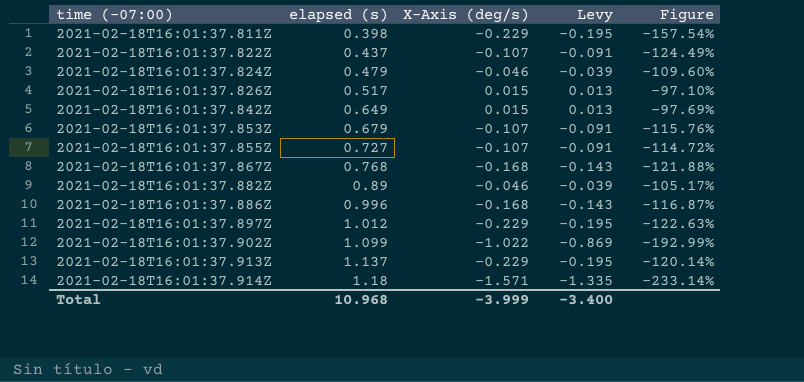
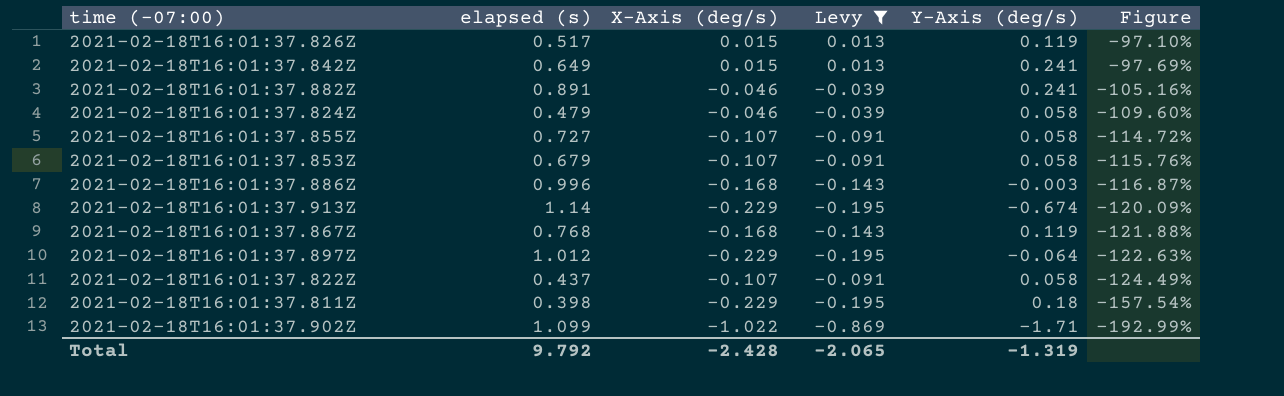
filter: none -> Levy != -1.335
row order: time (-07:00) ascending -> Figure descending
column Y-Axis (deg/s) | position: none -> 5
2021-02-18T16:01:37.882Z | elapsed (s): 0.89 -> 0.891
2021-02-18T16:01:37.882Z | Figure: -105.17% -> -105.16%
2021-02-18T16:01:37.913Z | elapsed (s): 1.137 -> 1.14
2021-02-18T16:01:37.913Z | Figure: -120.14% -> -120.09%
Total | elapsed (s): 10.968 -> 9.792
Total | X-Axis (deg/s): -3.999 -> -2.428
Total | Levy: -3.400 -> -2.065

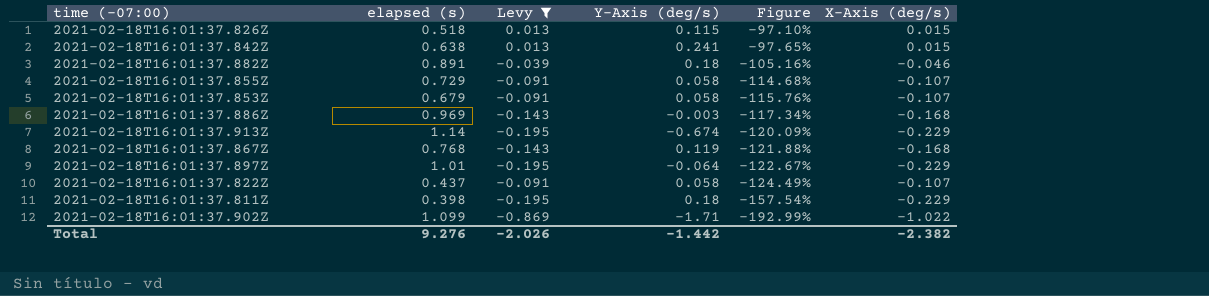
column X-Axis (deg/s) | position: 3 -> 6
row 2021-02-18T16:01:37.824Z: 0.479 | -0.046 | -0.039 | 0.058 | -109.60% -> none
2021-02-18T16:01:37.826Z | elapsed (s): 0.517 -> 0.518
2021-02-18T16:01:37.826Z | Y-Axis (deg/s): 0.119 -> 0.115
2021-02-18T16:01:37.842Z | elapsed (s): 0.649 -> 0.638
2021-02-18T16:01:37.842Z | Figure: -97.69% -> -97.65%
2021-02-18T16:01:37.882Z | Y-Axis (deg/s): 0.241 -> 0.18
2021-02-18T16:01:37.855Z | elapsed (s): 0.727 -> 0.729
2021-02-18T16:01:37.855Z | Figure: -114.72% -> -114.68%
2021-02-18T16:01:37.886Z | elapsed (s): 0.996 -> 0.969
2021-02-18T16:01:37.886Z | Figure: -116.87% -> -117.34%
2021-02-18T16:01:37.897Z | elapsed (s): 1.012 -> 1.01
2021-02-18T16:01:37.897Z | Figure: -122.63% -> -122.67%
Total | elapsed (s): 9.792 -> 9.276
Total | Levy: -2.065 -> -2.026
Total | Y-Axis (deg/s): -1.319 -> -1.442
Total | X-Axis (deg/s): -2.428 -> -2.382

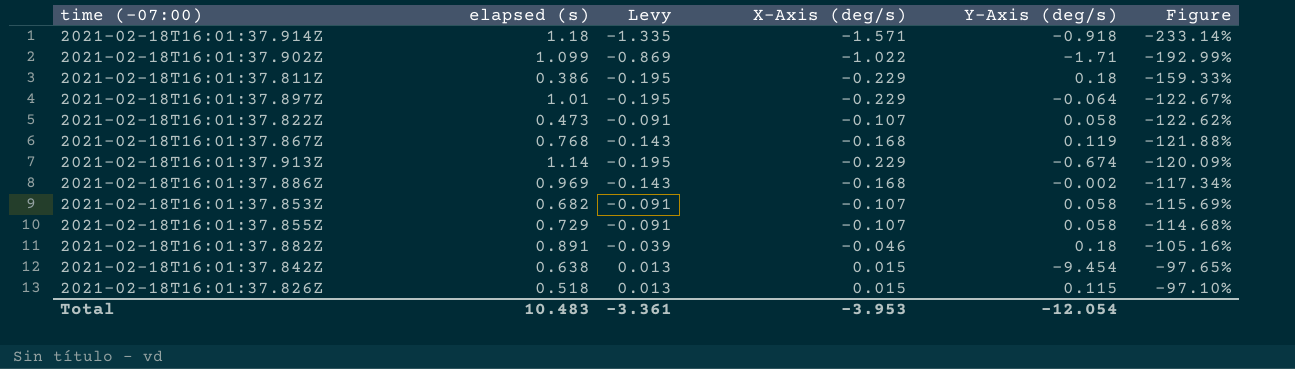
filter: Levy != -1.335 -> none
row order: Figure descending -> Figure ascending
column X-Axis (deg/s) | position: 6 -> 4
2021-02-18T16:01:37.811Z | elapsed (s): 0.398 -> 0.386
2021-02-18T16:01:37.811Z | Figure: -157.54% -> -159.33%
2021-02-18T16:01:37.822Z | elapsed (s): 0.437 -> 0.473
2021-02-18T16:01:37.822Z | Figure: -124.49% -> -122.62%
2021-02-18T16:01:37.886Z | Y-Axis (deg/s): -0.003 -> -0.002
2021-02-18T16:01:37.853Z | elapsed (s): 0.679 -> 0.682
2021-02-18T16:01:37.853Z | Figure: -115.76% -> -115.69%
2021-02-18T16:01:37.842Z | Y-Axis (deg/s): 0.241 -> -9.454
Total | elapsed (s): 9.276 -> 10.483
Total | Levy: -2.026 -> -3.361
Total | X-Axis (deg/s): -2.382 -> -3.953
Total | Y-Axis (deg/s): -1.442 -> -12.054

